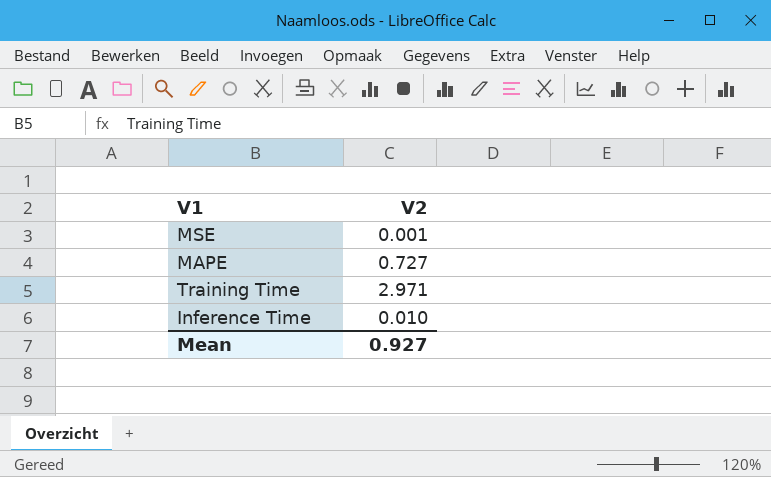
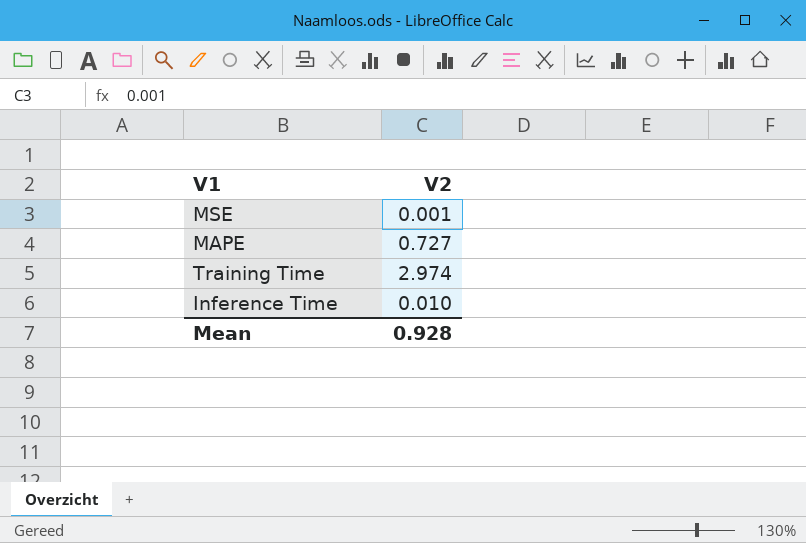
Training Time | V2: 2.971 -> 2.974
Mean | V2: 0.927 -> 0.928

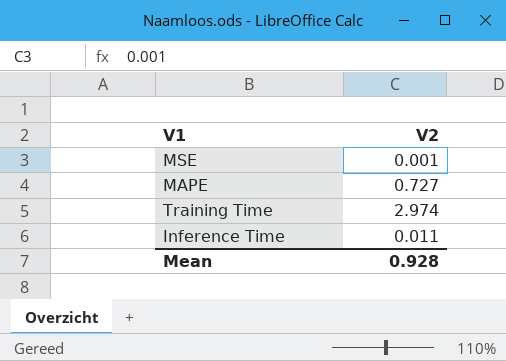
Inference Time | V2: 0.010 -> 0.011

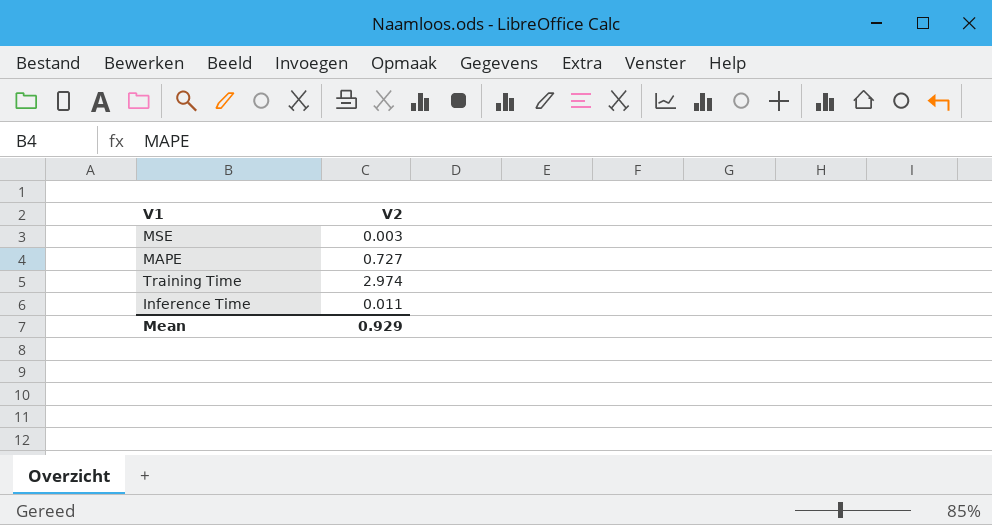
MSE | V2: 0.001 -> 0.003
Mean | V2: 0.928 -> 0.929

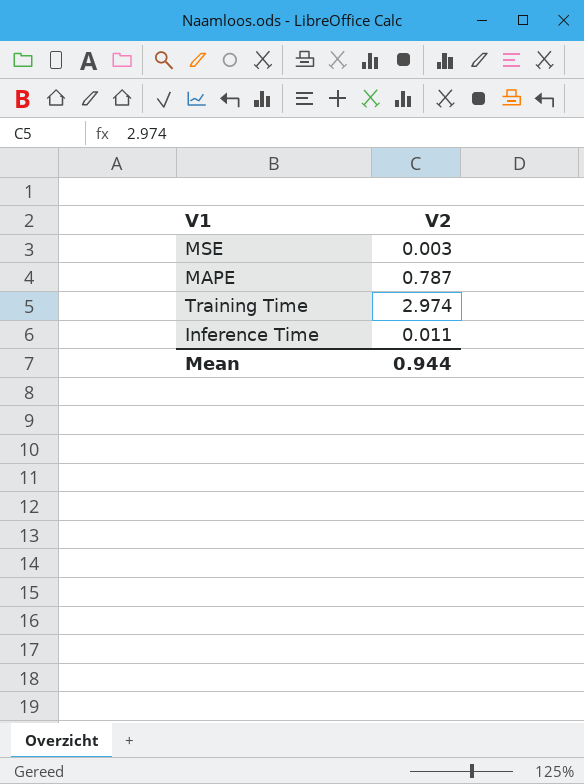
MAPE | V2: 0.727 -> 0.787
Mean | V2: 0.929 -> 0.944

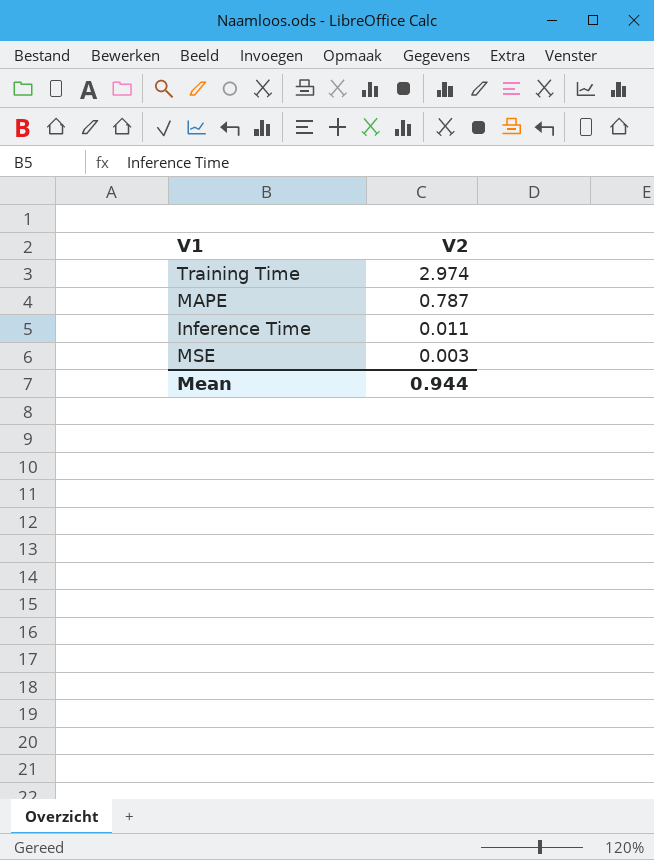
row order: none -> V2 descending

